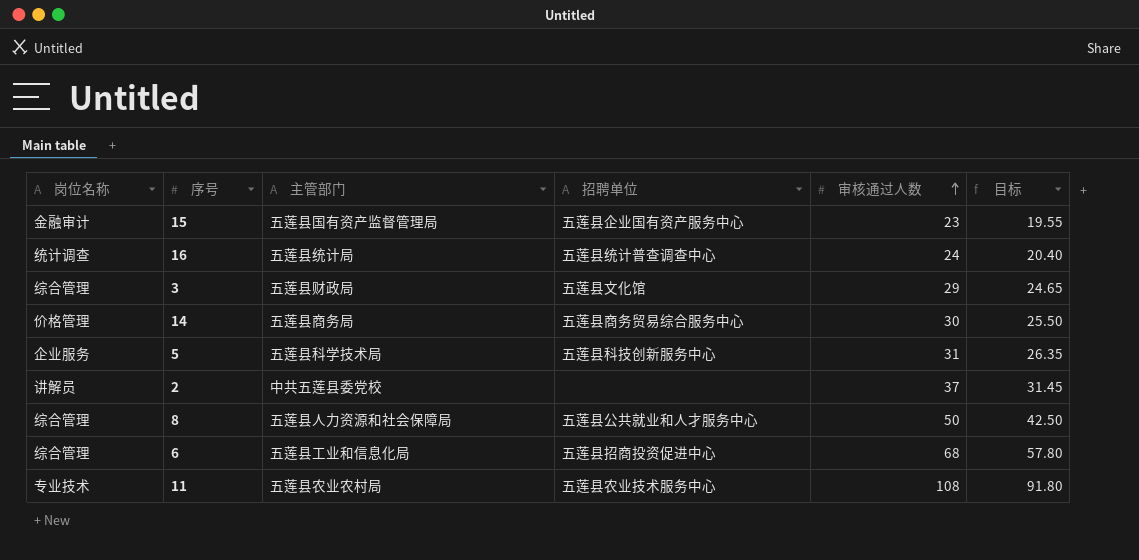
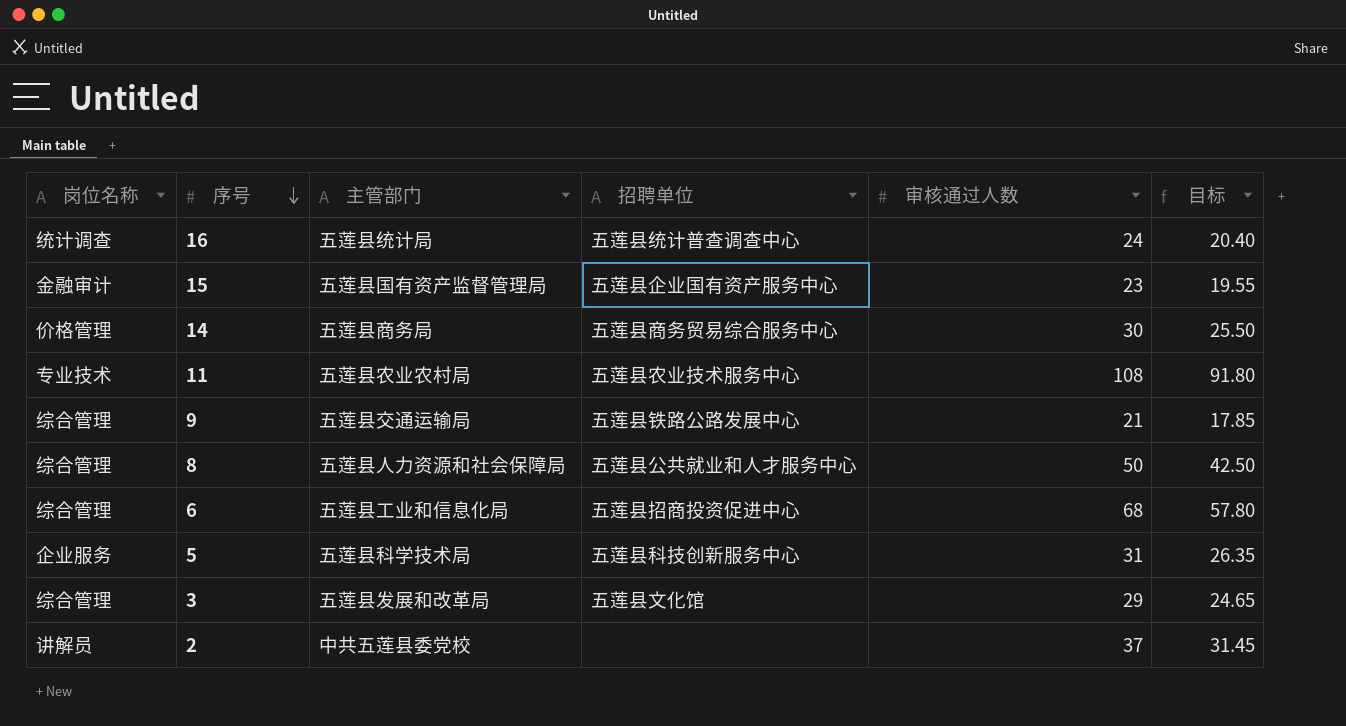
row order: 审核通过人数 ascending -> 序号 descending
row 9: none -> 综合管理 | 五莲县交通运输局 | 五莲县铁路公路发展中心 | 21 | 17.85
3 | 主管部门: 五莲县财政局 -> 五莲县发展和改革局

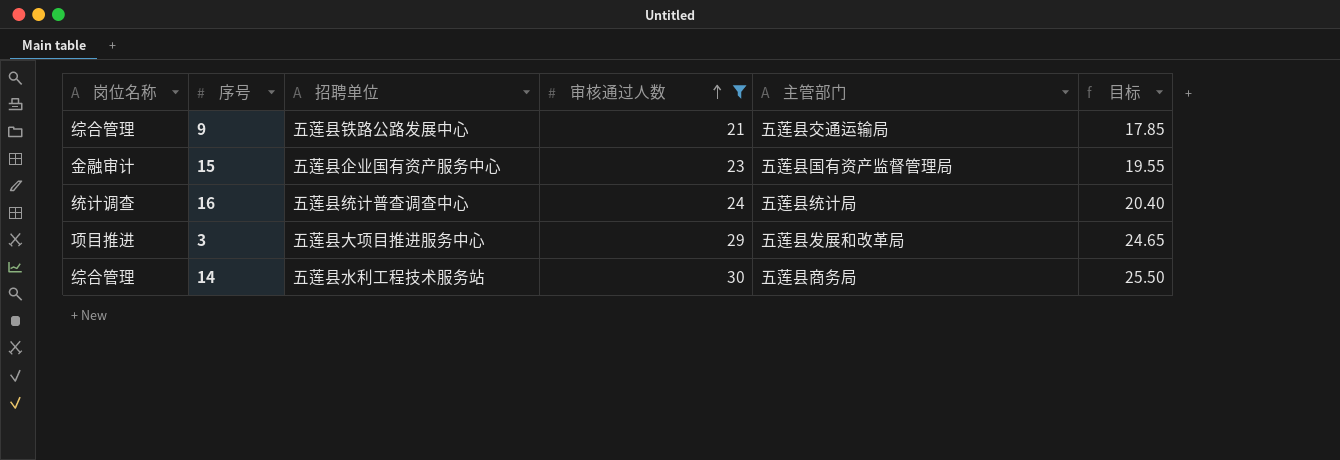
filter: none -> 审核通过人数 <= 30
row order: 序号 descending -> 审核通过人数 ascending
column 主管部门 | position: 3 -> 5
3 | 岗位名称: 综合管理 -> 项目推进
3 | 招聘单位: 五莲县文化馆 -> 五莲县大项目推进服务中心
14 | 岗位名称: 价格管理 -> 综合管理
14 | 招聘单位: 五莲县商务贸易综合服务中心 -> 五莲县水利工程技术服务站

